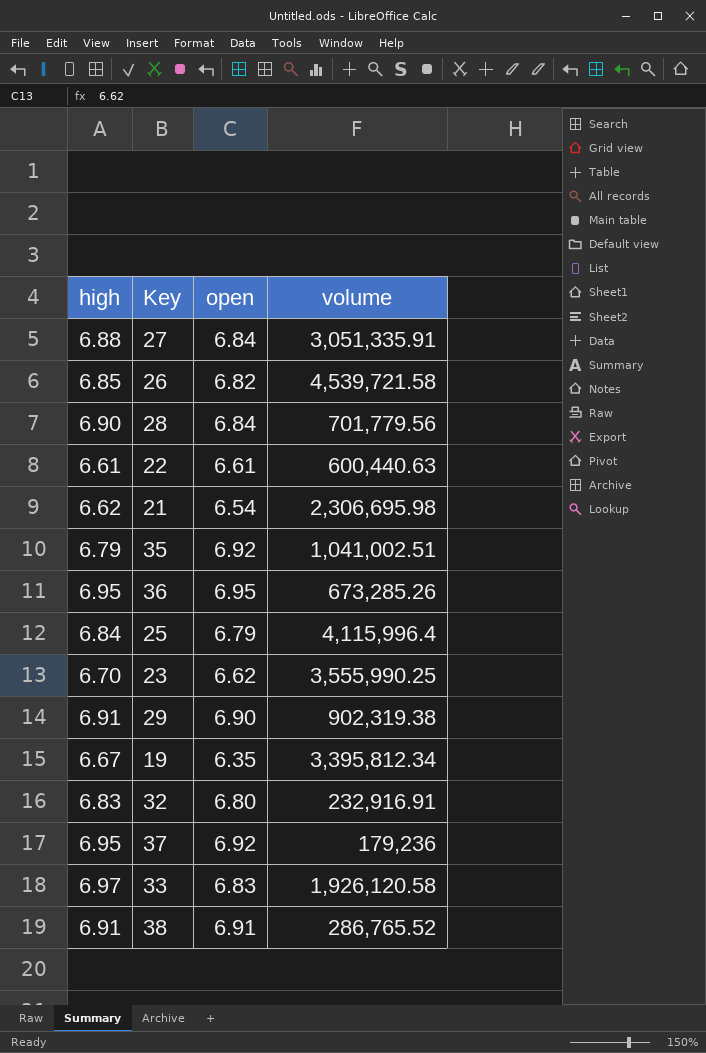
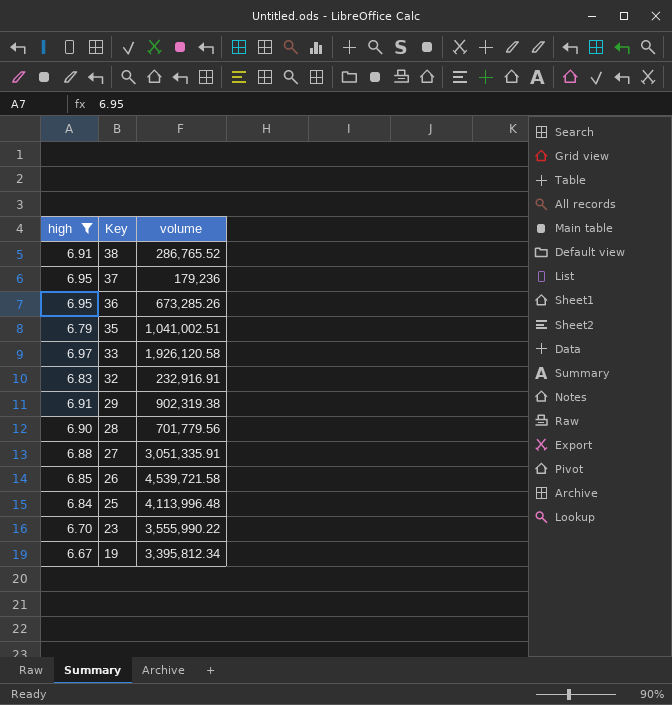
filter: none -> high >= 6.67
row order: none -> Key descending
column open | position: 3 -> none
25 | volume: 4,115,996.4 -> 4,113,996.48
23 | volume: 3,555,990.25 -> 3,555,990.22

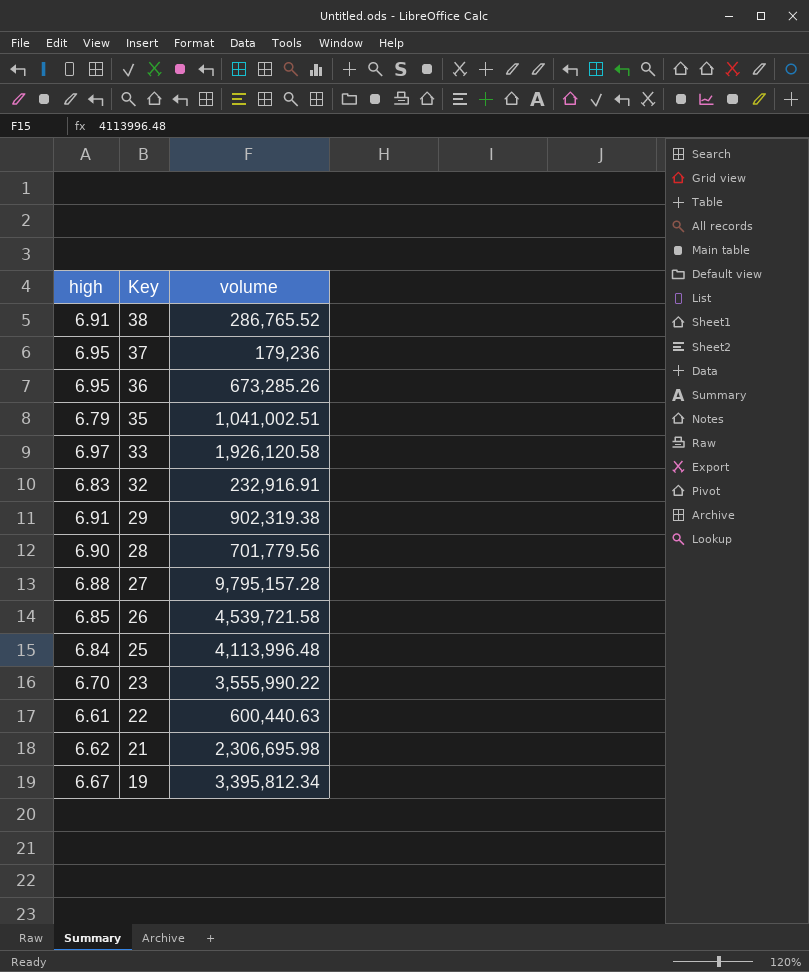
filter: high >= 6.67 -> none
27 | volume: 3,051,335.91 -> 9,795,157.28

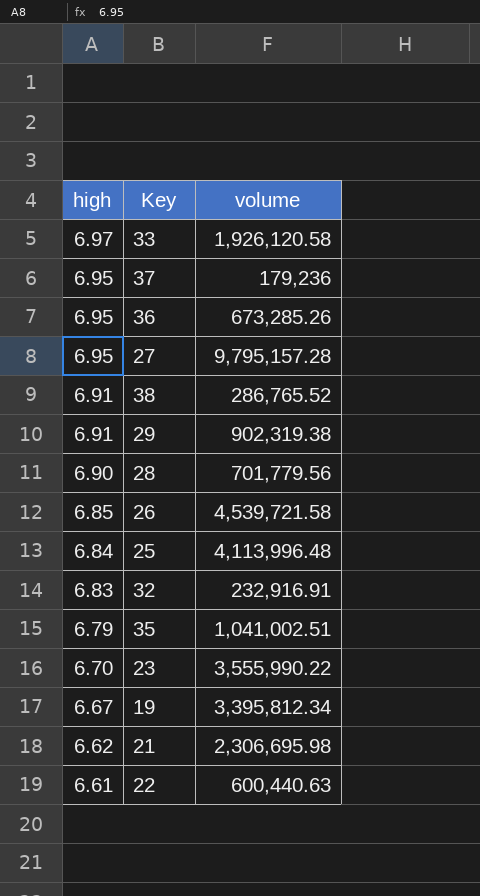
row order: Key descending -> high descending
27 | high: 6.88 -> 6.95

